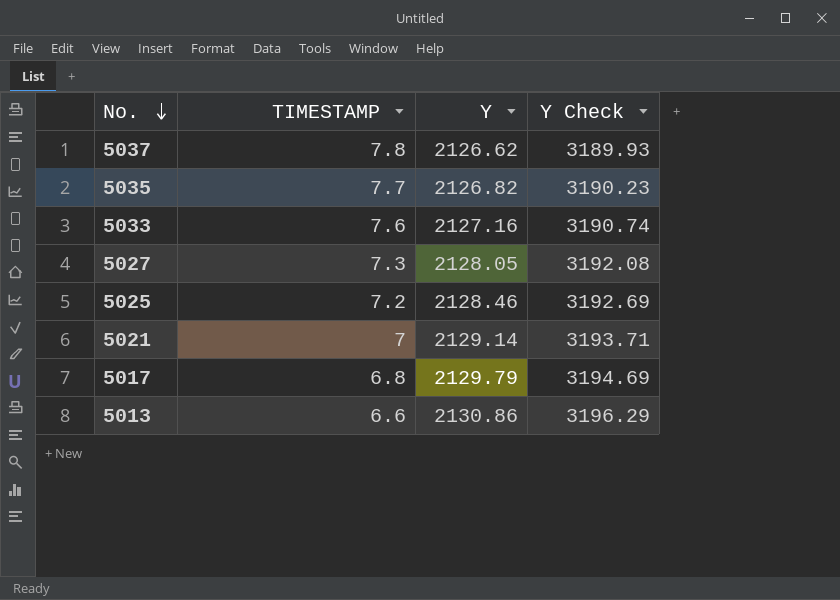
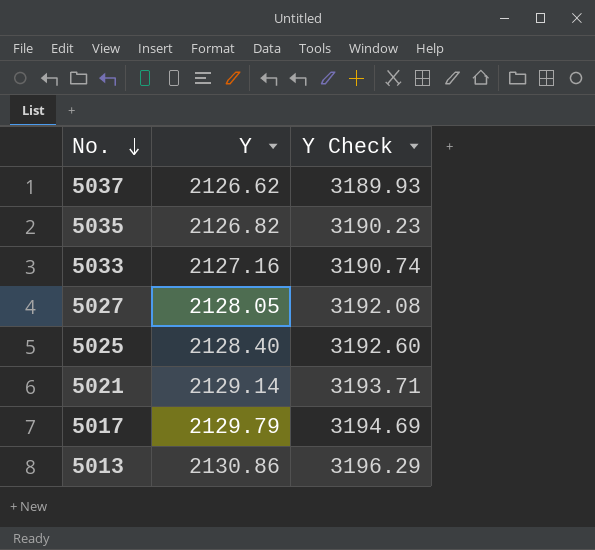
column TIMESTAMP | position: 2 -> none
5025 | Y: 2128.46 -> 2128.40
5025 | Y Check: 3192.69 -> 3192.60

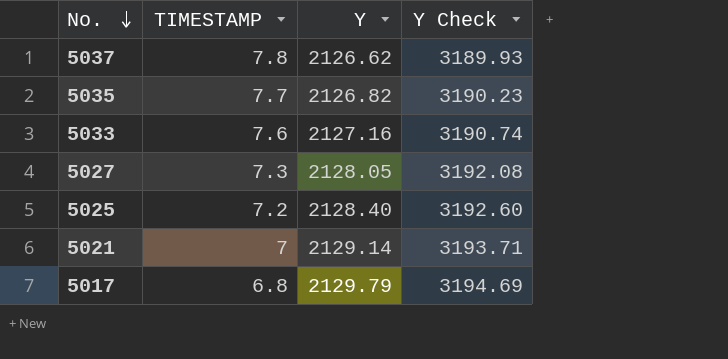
column TIMESTAMP | position: none -> 2
row 5013: 2130.86 | 3196.29 -> none

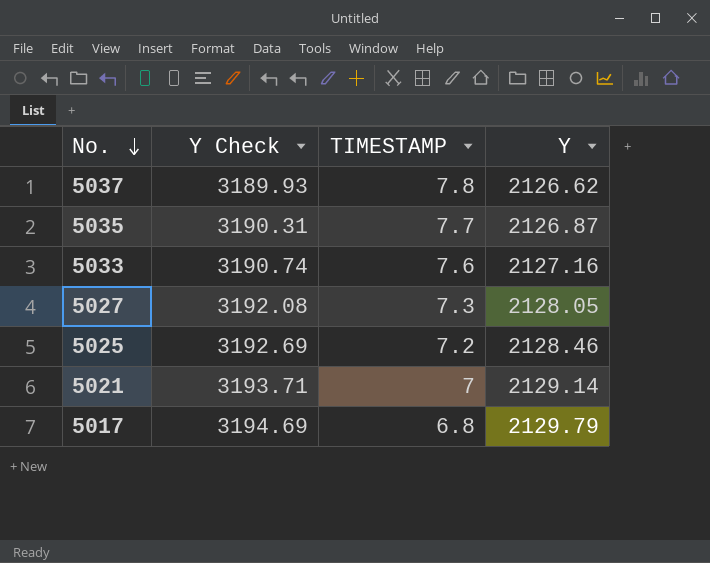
column Y Check | position: 4 -> 2
5035 | Y Check: 3190.23 -> 3190.31
5035 | Y: 2126.82 -> 2126.87
5025 | Y Check: 3192.60 -> 3192.69
5025 | Y: 2128.40 -> 2128.46

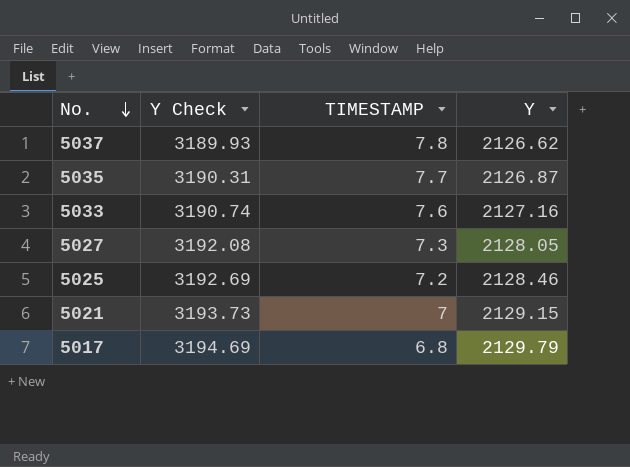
5021 | Y Check: 3193.71 -> 3193.73
5021 | Y: 2129.14 -> 2129.15

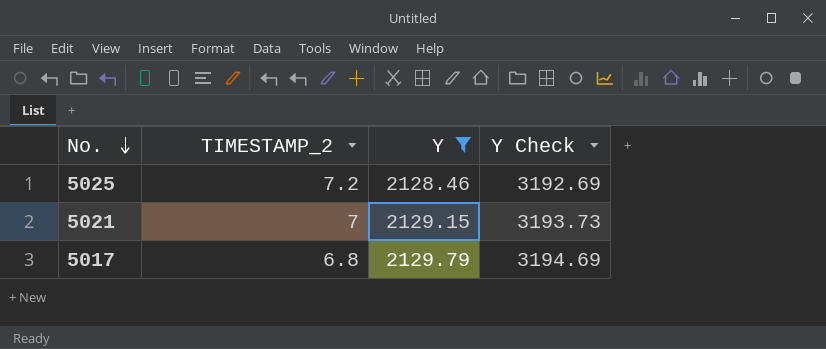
filter: none -> Y >= 2128.46
column name: TIMESTAMP -> TIMESTAMP_2
column Y Check | position: 2 -> 4

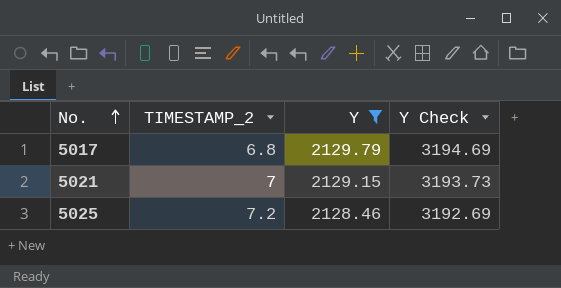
row order: No. descending -> No. ascending

